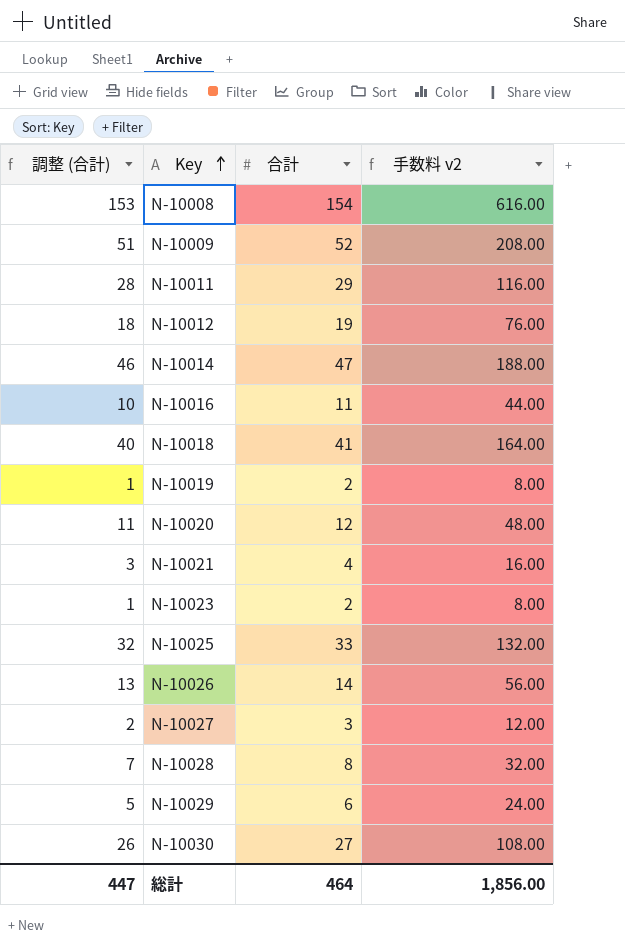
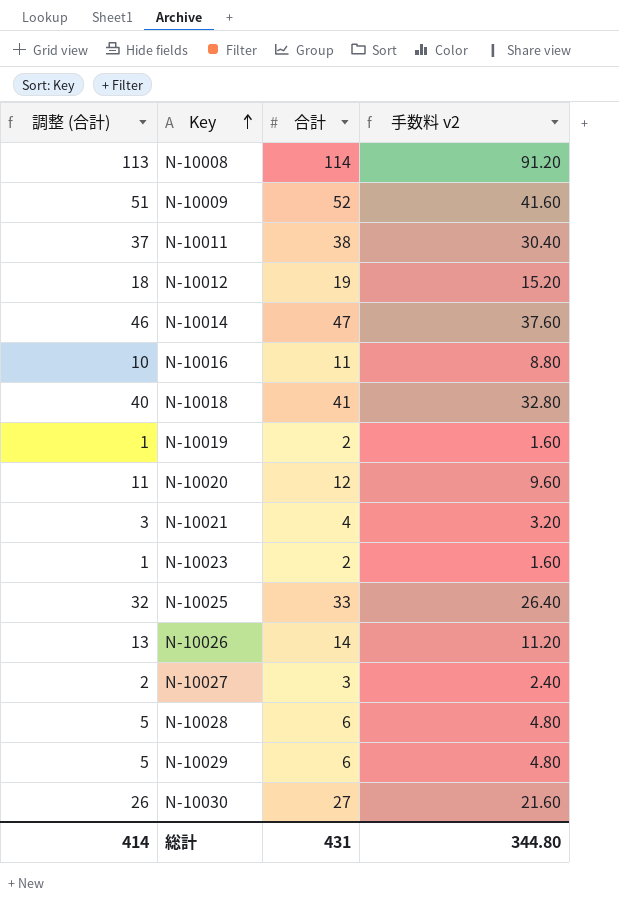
column 手数料 v2 | formula: [合計] * 4 -> [合計] * 0.8
N-10008 | 調整 (合計): 153 -> 113
N-10008 | 合計: 154 -> 114
N-10011 | 調整 (合計): 28 -> 37
N-10011 | 合計: 29 -> 38
N-10028 | 調整 (合計): 7 -> 5
N-10028 | 合計: 8 -> 6
総計 | 調整 (合計): 447 -> 414
総計 | 合計: 464 -> 431
総計 | 手数料 v2: 1,856.00 -> 344.80

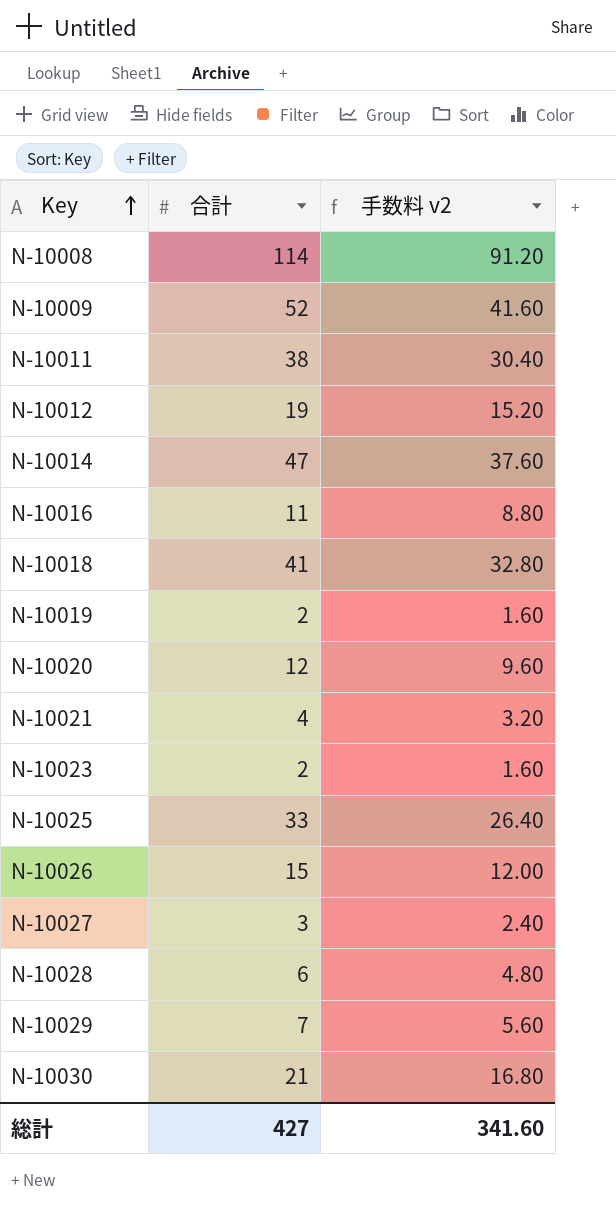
column 調整 (合計) | formula: [合計] - 1 -> none
N-10026 | 合計: 14 -> 15
N-10026 | 手数料 v2: 11.20 -> 12.00
N-10029 | 合計: 6 -> 7
N-10029 | 手数料 v2: 4.80 -> 5.60
N-10030 | 合計: 27 -> 21
N-10030 | 手数料 v2: 21.60 -> 16.80
総計 | 合計: 431 -> 427
総計 | 手数料 v2: 344.80 -> 341.60

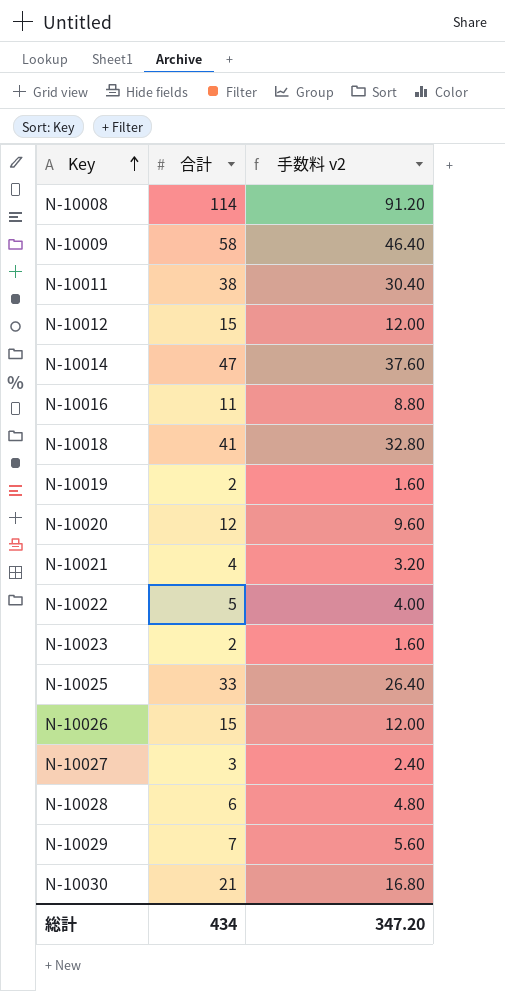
N-10009 | 合計: 52 -> 58
N-10009 | 手数料 v2: 41.60 -> 46.40
N-10012 | 合計: 19 -> 15
N-10012 | 手数料 v2: 15.20 -> 12.00
row N-10022: none -> 5 | 4.00
総計 | 合計: 427 -> 434
総計 | 手数料 v2: 341.60 -> 347.20

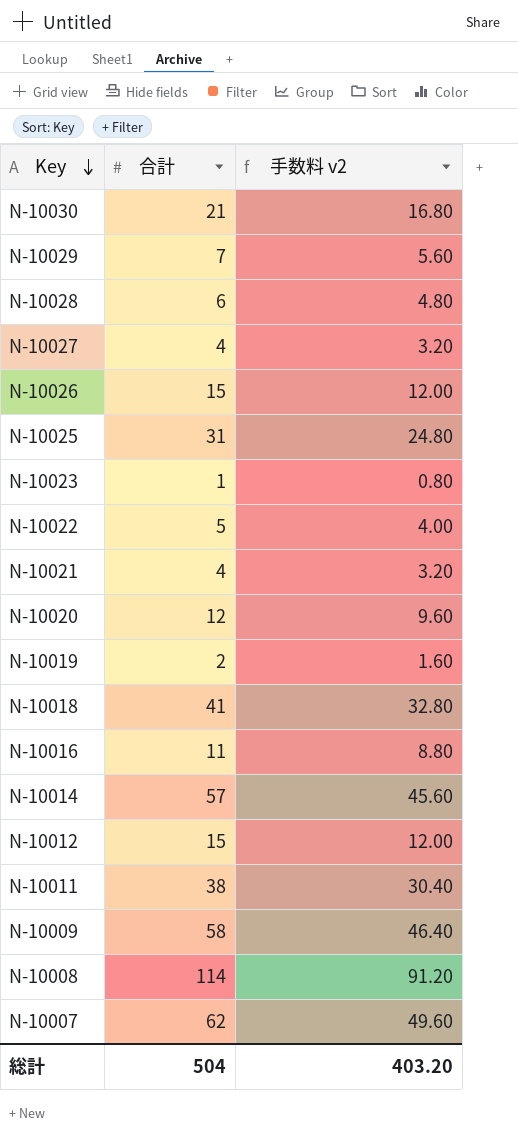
row order: Key ascending -> Key descending
N-10027 | 合計: 3 -> 4
N-10027 | 手数料 v2: 2.40 -> 3.20
N-10025 | 合計: 33 -> 31
N-10025 | 手数料 v2: 26.40 -> 24.80
N-10023 | 合計: 2 -> 1
N-10023 | 手数料 v2: 1.60 -> 0.80
N-10014 | 合計: 47 -> 57
N-10014 | 手数料 v2: 37.60 -> 45.60
row N-10007: none -> 62 | 49.60
総計 | 合計: 434 -> 504
総計 | 手数料 v2: 347.20 -> 403.20

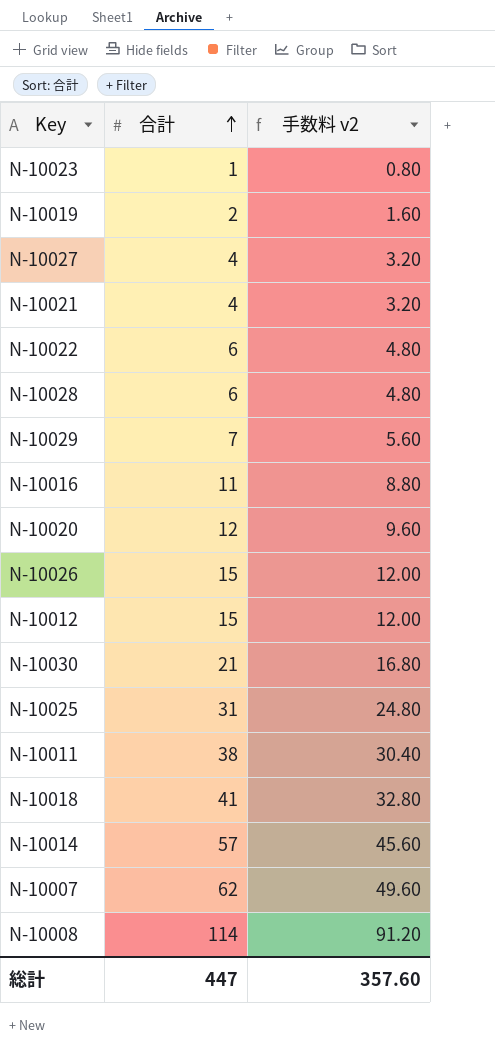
row order: Key descending -> 合計 ascending
row N-10009: 58 | 46.40 -> none
N-10022 | 合計: 5 -> 6
N-10022 | 手数料 v2: 4.00 -> 4.80
総計 | 合計: 504 -> 447
総計 | 手数料 v2: 403.20 -> 357.60

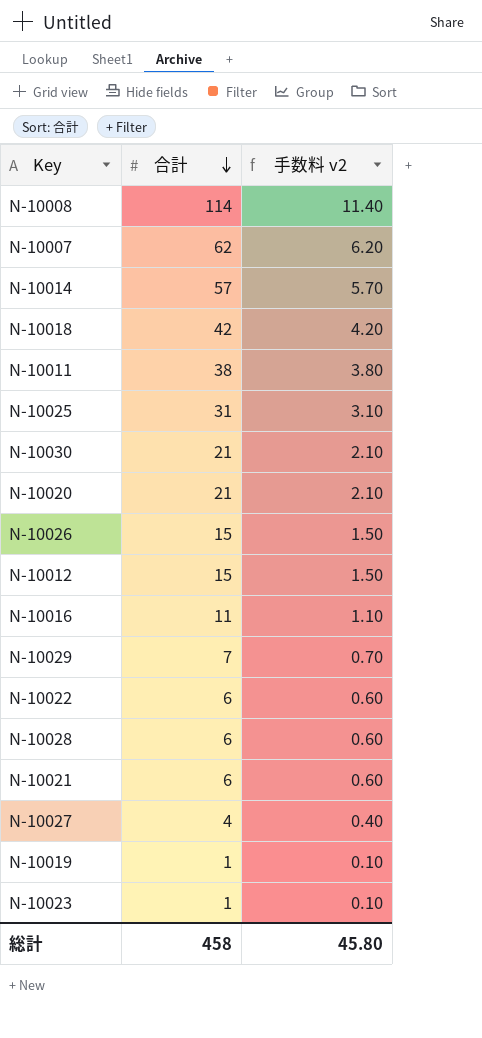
row order: 合計 ascending -> 合計 descending
column 手数料 v2 | formula: [合計] * 0.8 -> [合計] * 0.1
N-10018 | 合計: 41 -> 42
N-10020 | 合計: 12 -> 21
N-10021 | 合計: 4 -> 6
N-10019 | 合計: 2 -> 1
総計 | 合計: 447 -> 458
総計 | 手数料 v2: 357.60 -> 45.80

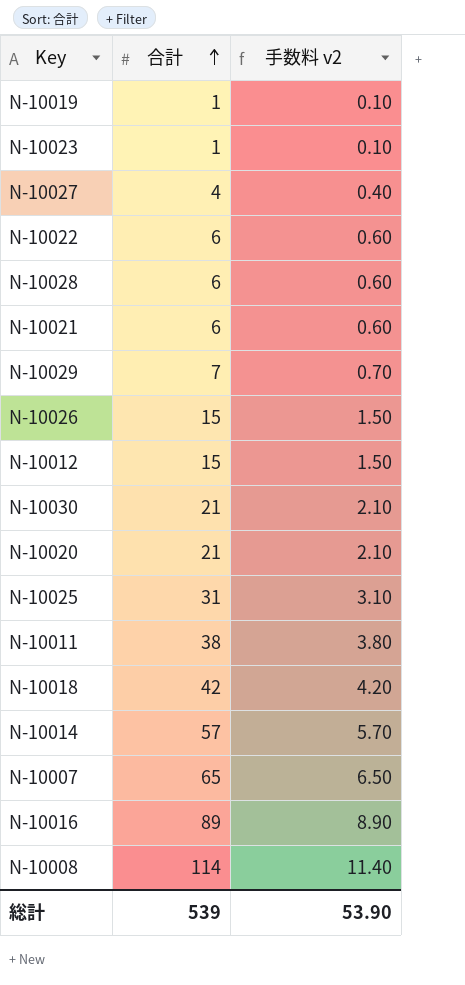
row order: 合計 descending -> 合計 ascending
N-10007 | 合計: 62 -> 65
N-10007 | 手数料 v2: 6.20 -> 6.50
N-10016 | 合計: 11 -> 89
N-10016 | 手数料 v2: 1.10 -> 8.90
総計 | 合計: 458 -> 539
総計 | 手数料 v2: 45.80 -> 53.90

